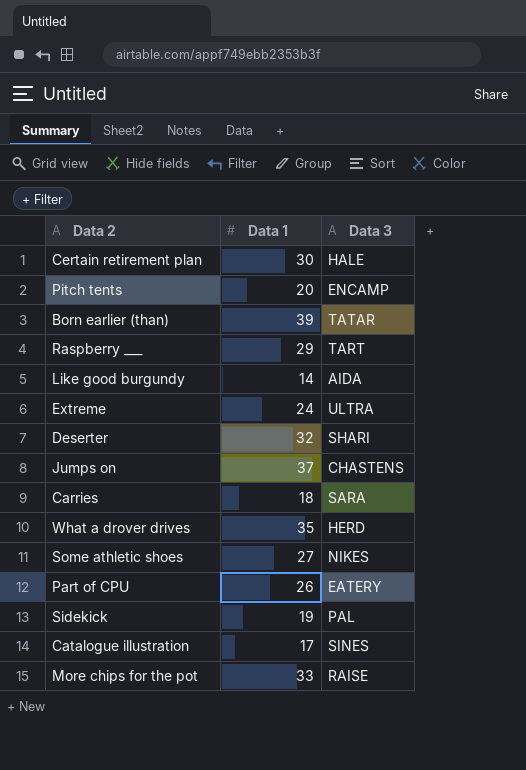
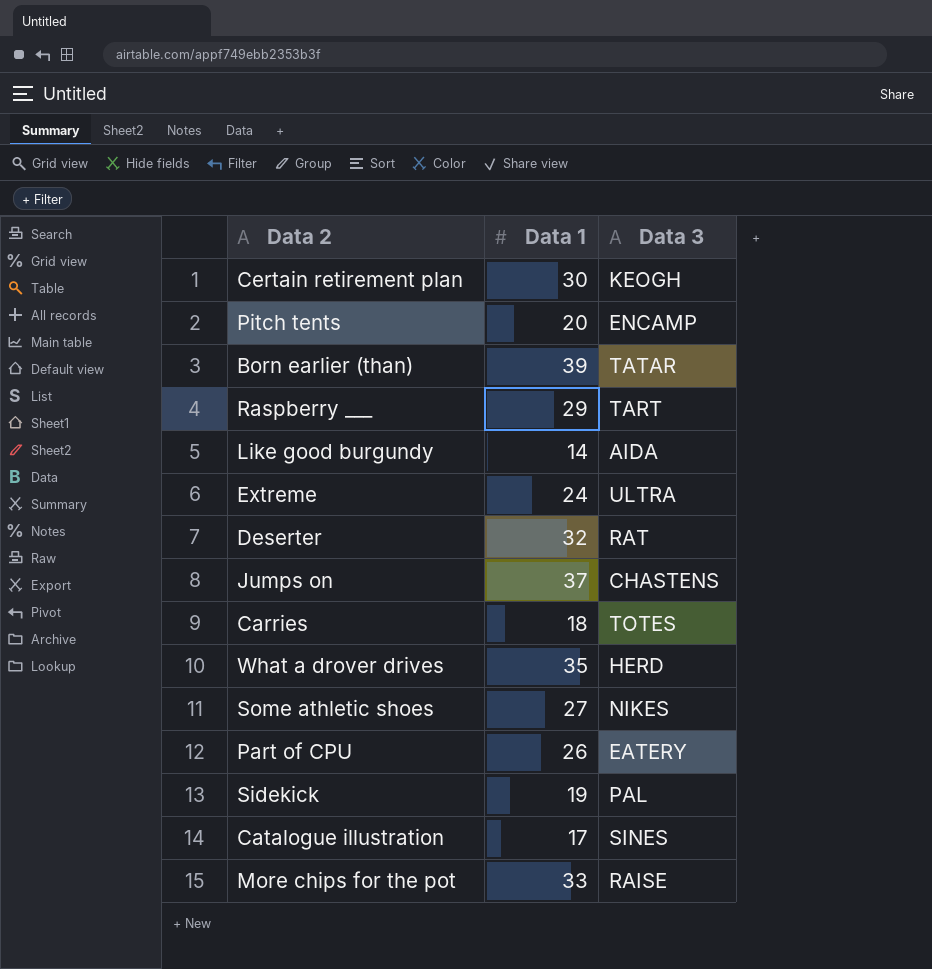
Certain retirement plan | Data 3: HALE -> KEOGH
Deserter | Data 3: SHARI -> RAT
Carries | Data 3: SARA -> TOTES

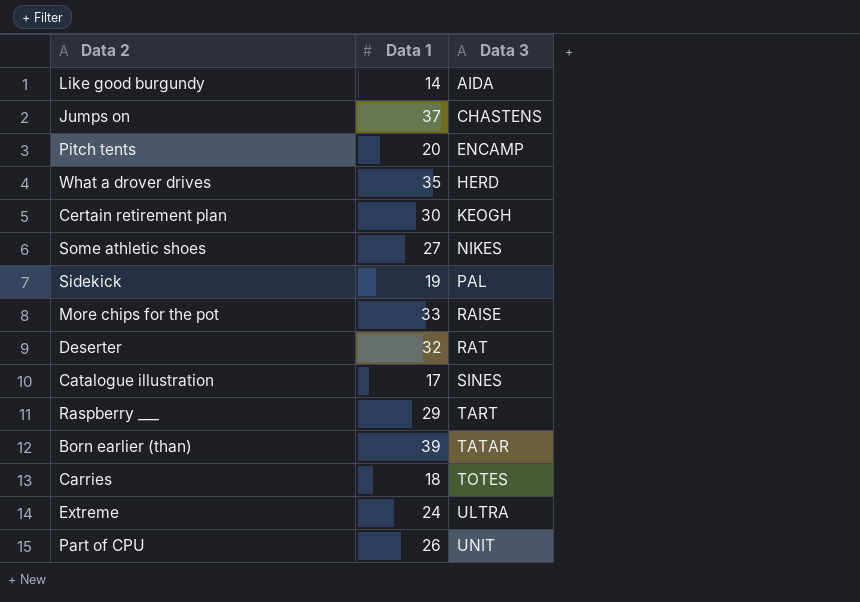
row order: none -> Data 3 ascending
Part of CPU | Data 3: EATERY -> UNIT

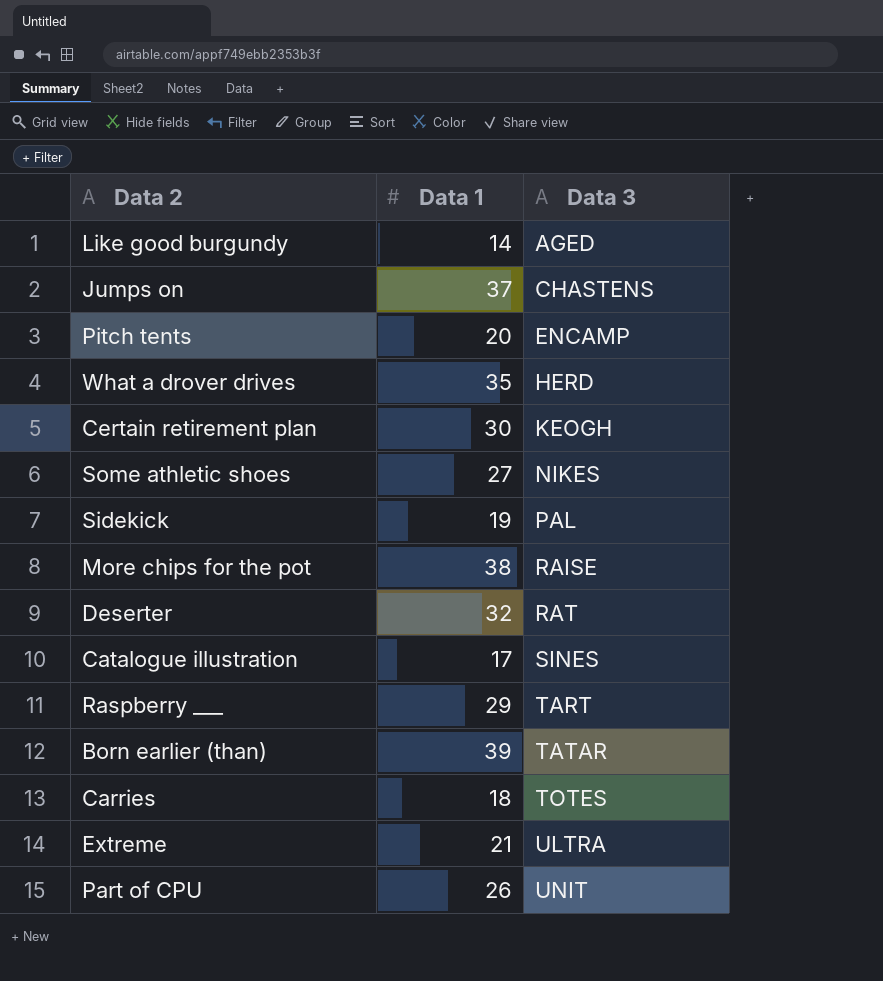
Like good burgundy | Data 3: AIDA -> AGED
More chips for the pot | Data 1: 33 -> 38
Extreme | Data 1: 24 -> 21

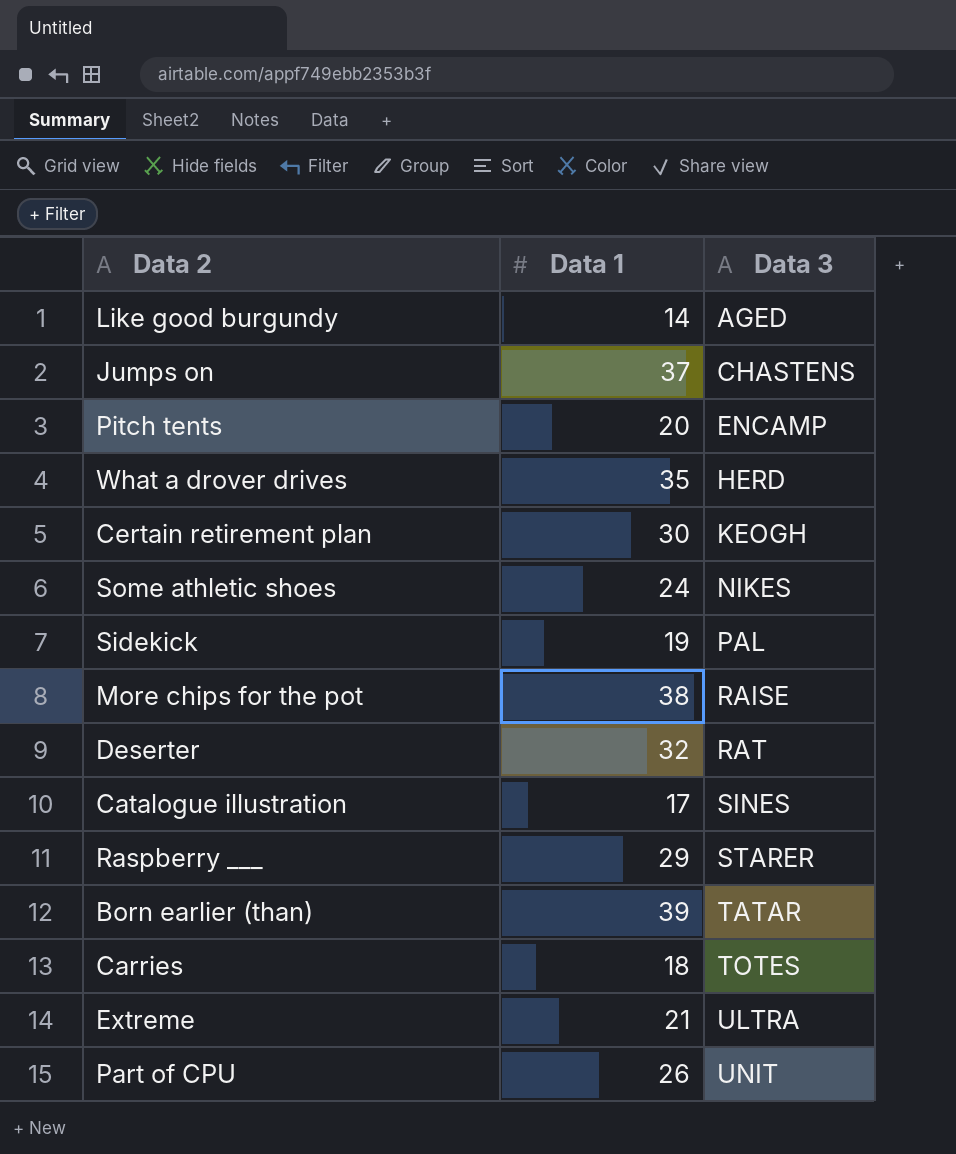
Some athletic shoes | Data 1: 27 -> 24
Raspberry ___ | Data 3: TART -> STARER

